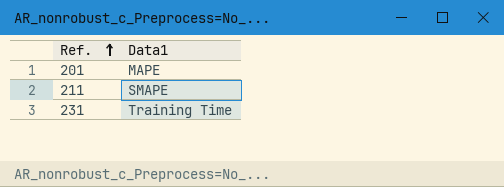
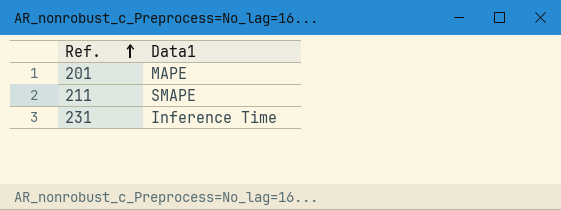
231 | Data1: Training Time -> Inference Time

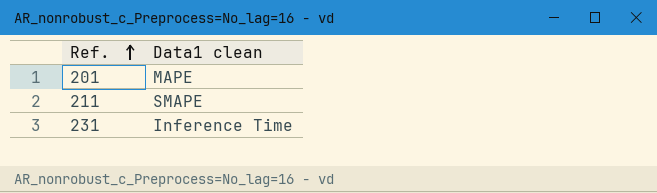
column name: Data1 -> Data1 clean

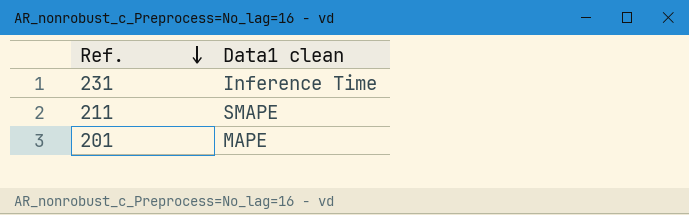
row order: Ref. ascending -> Ref. descending

